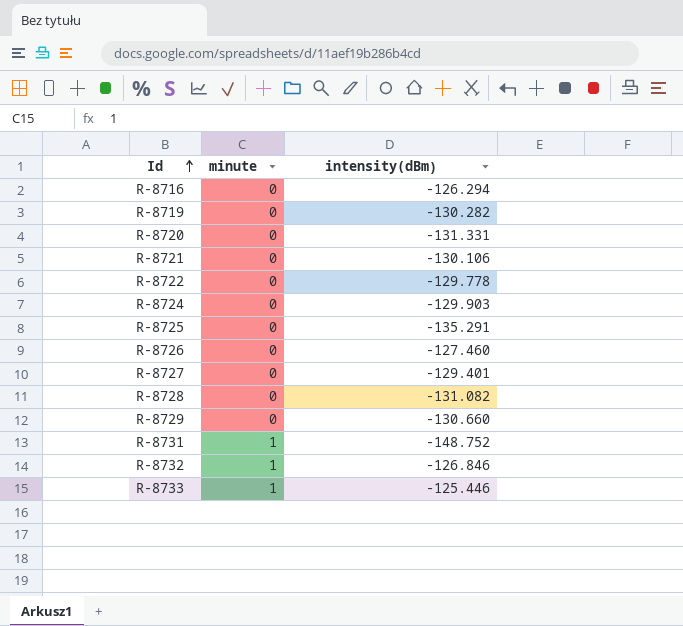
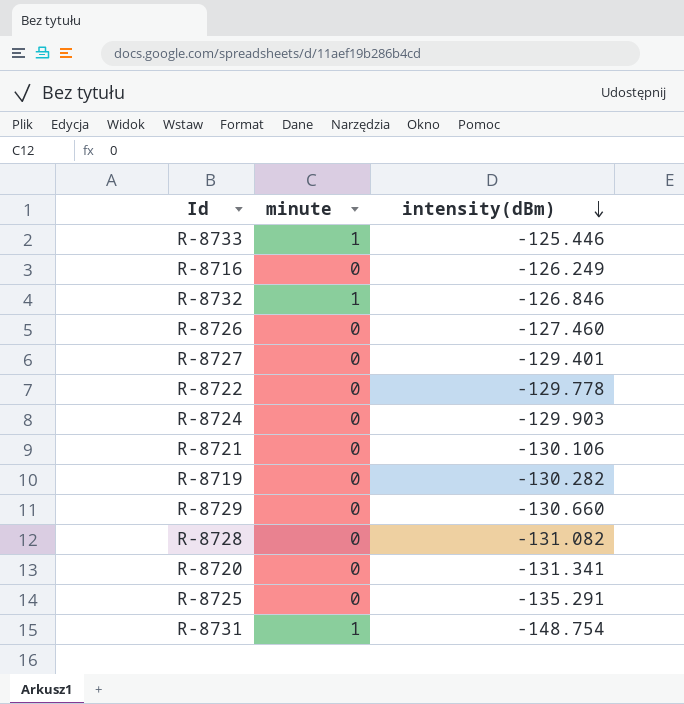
row order: Id ascending -> intensity(dBm) descending
R-8716 | intensity(dBm): -126.294 -> -126.249
R-8720 | intensity(dBm): -131.331 -> -131.341
R-8731 | intensity(dBm): -148.752 -> -148.754

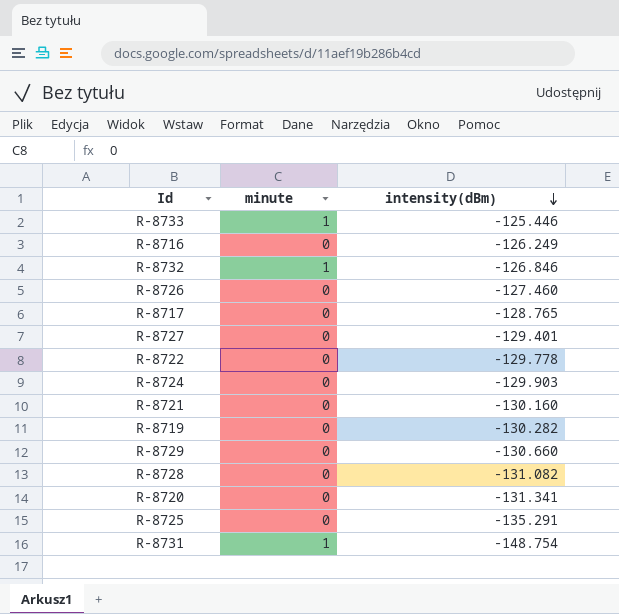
row R-8717: none -> 0 | -128.765
R-8721 | intensity(dBm): -130.106 -> -130.160

